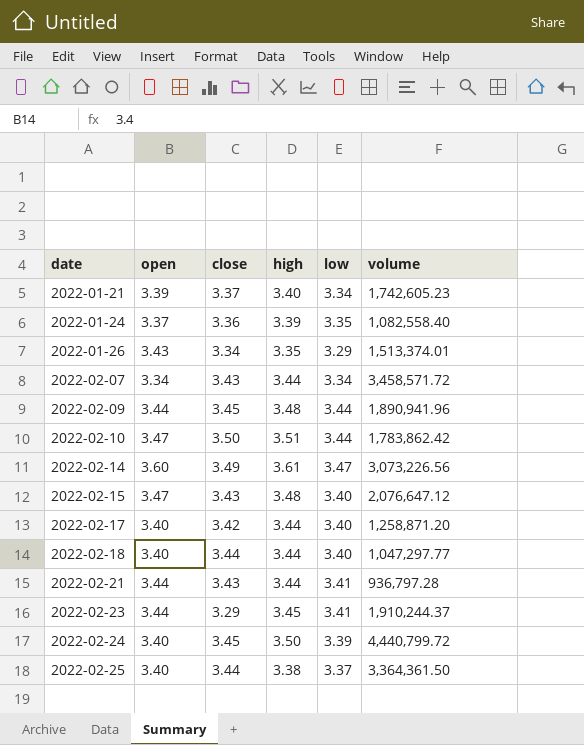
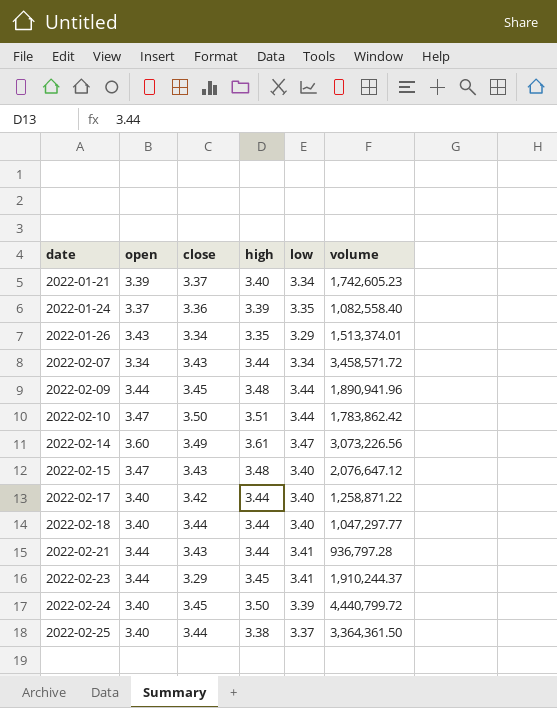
2022-02-17 | volume: 1,258,871.20 -> 1,258,871.22

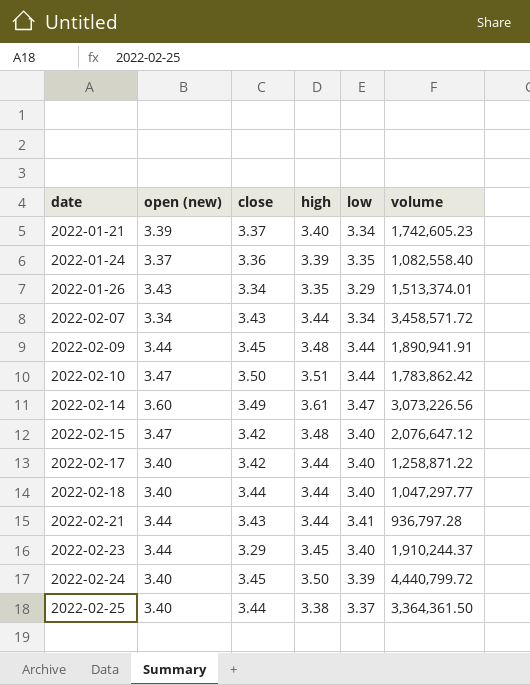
column name: open -> open (new)
2022-02-09 | volume: 1,890,941.96 -> 1,890,941.91
2022-02-15 | close: 3.43 -> 3.42
2022-02-23 | low: 3.41 -> 3.40

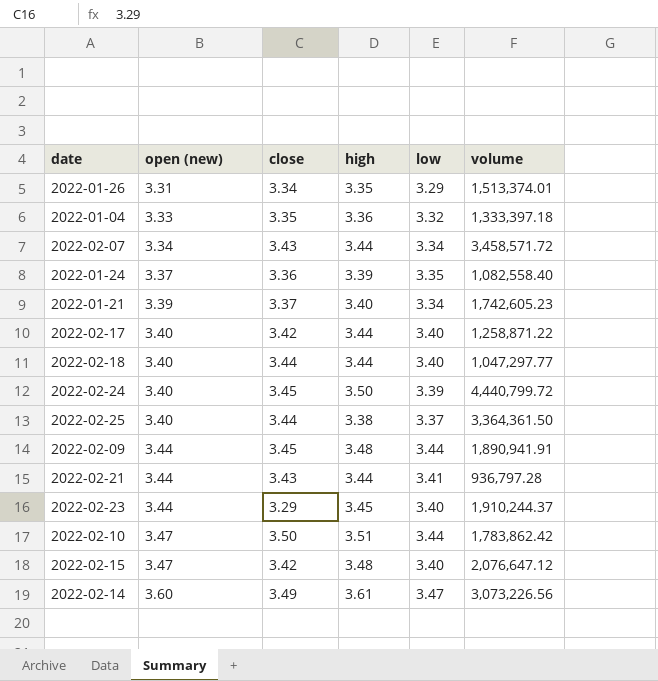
row order: date ascending -> open (new) ascending
2022-01-26 | open (new): 3.43 -> 3.31
row 2022-01-04: none -> 3.33 | 3.35 | 3.36 | 3.32 | 1,333,397.18

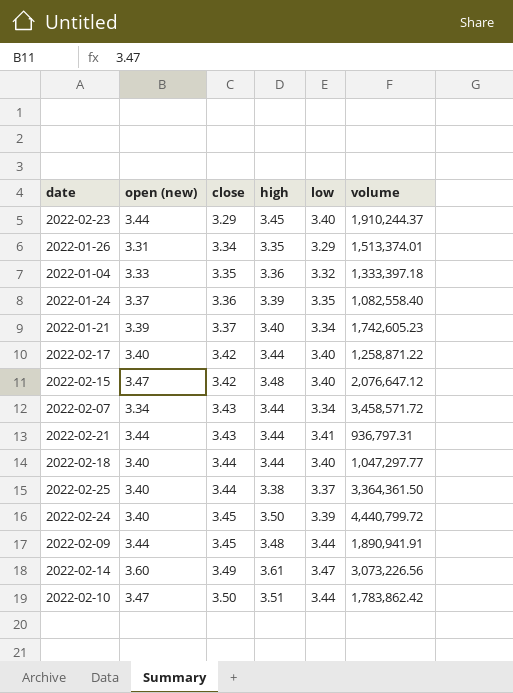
row order: open (new) ascending -> close ascending
2022-02-21 | volume: 936,797.28 -> 936,797.31

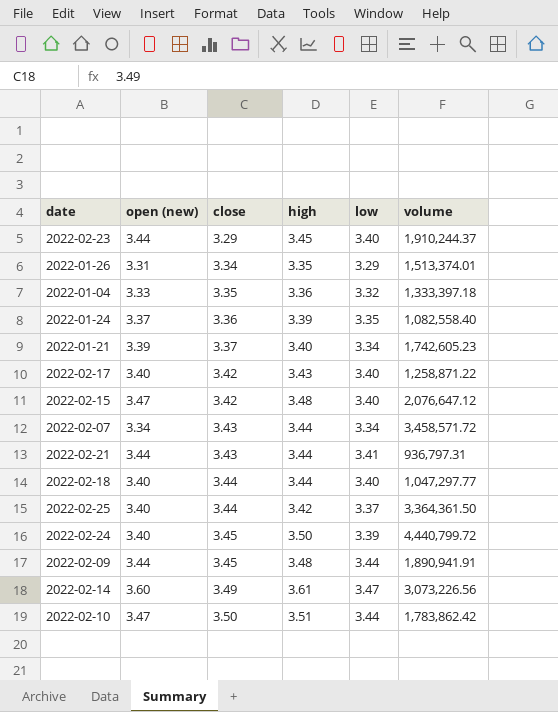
2022-02-17 | high: 3.44 -> 3.43
2022-02-25 | high: 3.38 -> 3.42

